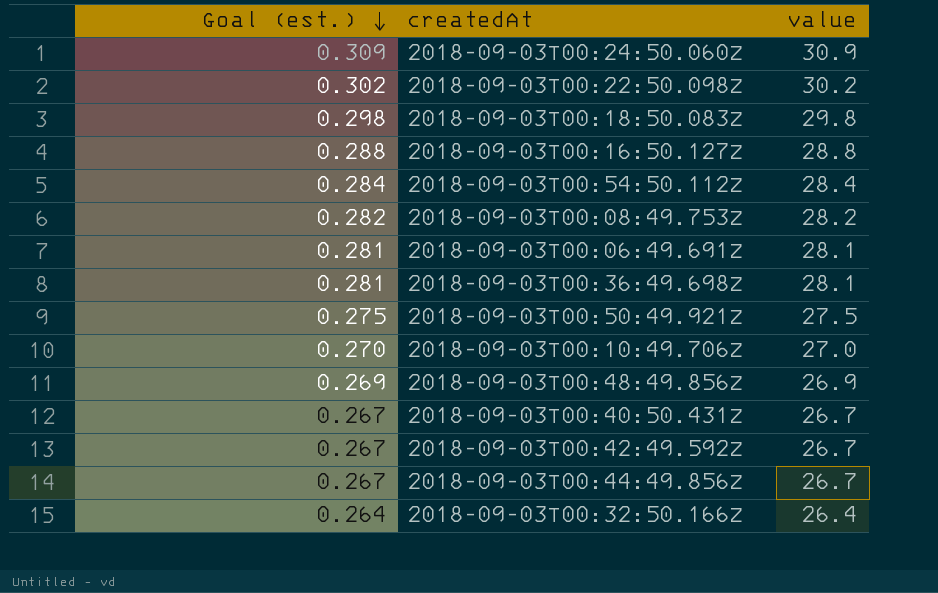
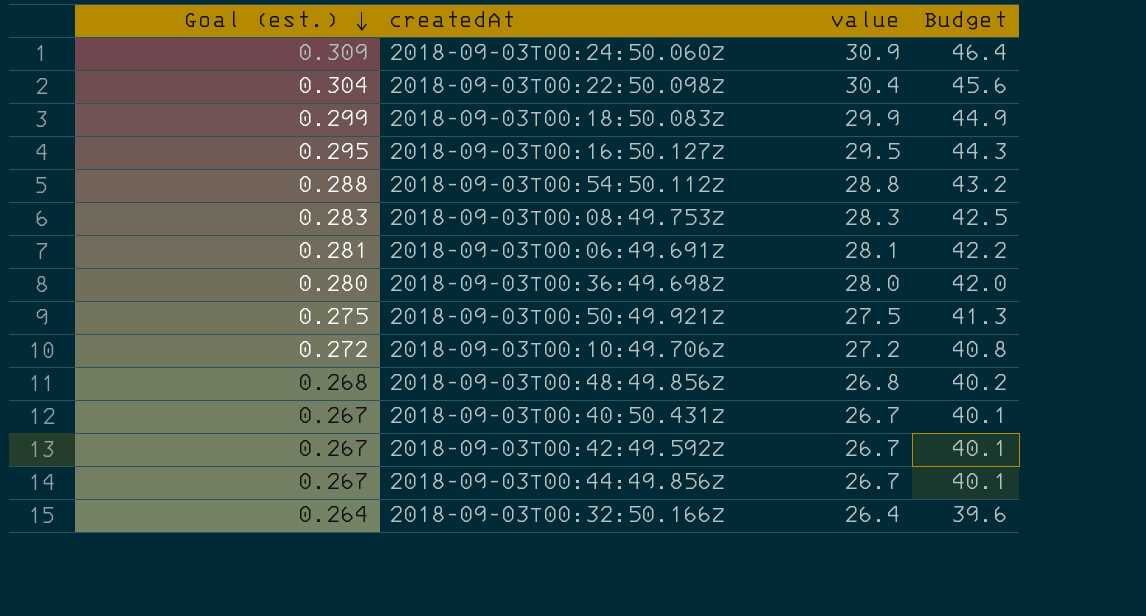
column Budget | formula: none -> [value] * 1.5
2018-09-03T00:22:50.098Z | Goal (est.): 0.302 -> 0.304
2018-09-03T00:22:50.098Z | value: 30.2 -> 30.4
2018-09-03T00:18:50.083Z | Goal (est.): 0.298 -> 0.299
2018-09-03T00:18:50.083Z | value: 29.8 -> 29.9
2018-09-03T00:16:50.127Z | Goal (est.): 0.288 -> 0.295
2018-09-03T00:16:50.127Z | value: 28.8 -> 29.5
2018-09-03T00:54:50.112Z | Goal (est.): 0.284 -> 0.288
2018-09-03T00:54:50.112Z | value: 28.4 -> 28.8
2018-09-03T00:08:49.753Z | Goal (est.): 0.282 -> 0.283
2018-09-03T00:08:49.753Z | value: 28.2 -> 28.3
2018-09-03T00:36:49.698Z | Goal (est.): 0.281 -> 0.280
2018-09-03T00:36:49.698Z | value: 28.1 -> 28.0
2018-09-03T00:10:49.706Z | Goal (est.): 0.270 -> 0.272
2018-09-03T00:10:49.706Z | value: 27.0 -> 27.2
2018-09-03T00:48:49.856Z | Goal (est.): 0.269 -> 0.268
2018-09-03T00:48:49.856Z | value: 26.9 -> 26.8

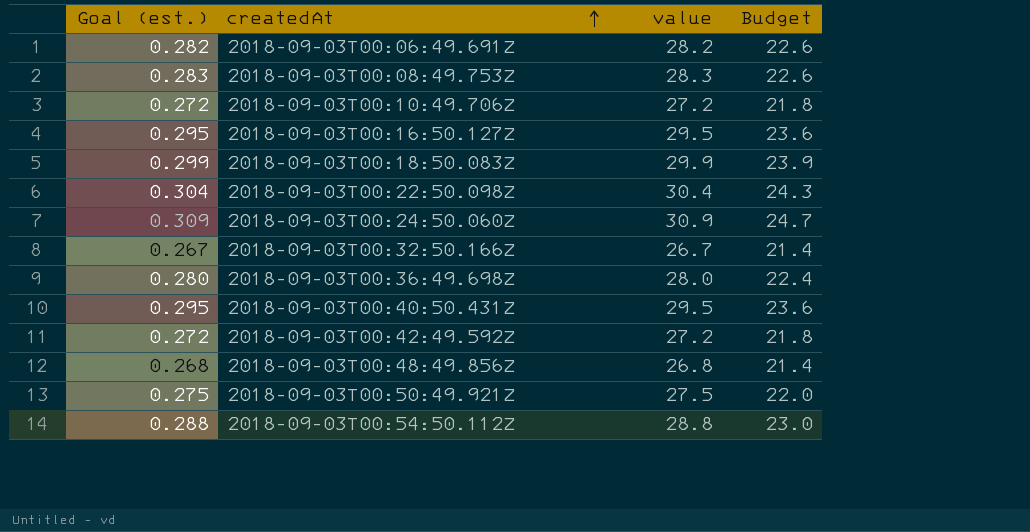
row order: Goal (est.) descending -> createdAt ascending
column Budget | formula: [value] * 1.5 -> [value] * 0.8
row 2018-09-03T00:44:49.856Z: 0.267 | 26.7 | 40.1 -> none
2018-09-03T00:06:49.691Z | Goal (est.): 0.281 -> 0.282
2018-09-03T00:06:49.691Z | value: 28.1 -> 28.2
2018-09-03T00:32:50.166Z | Goal (est.): 0.264 -> 0.267
2018-09-03T00:32:50.166Z | value: 26.4 -> 26.7
2018-09-03T00:40:50.431Z | Goal (est.): 0.267 -> 0.295
2018-09-03T00:40:50.431Z | value: 26.7 -> 29.5
2018-09-03T00:42:49.592Z | Goal (est.): 0.267 -> 0.272
2018-09-03T00:42:49.592Z | value: 26.7 -> 27.2

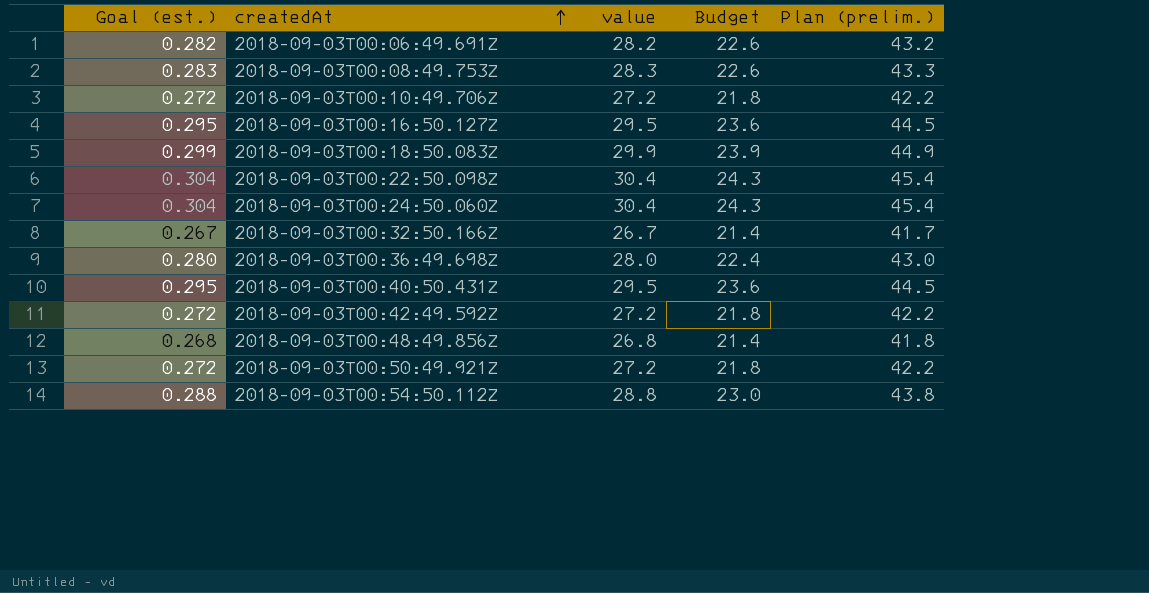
column Plan (prelim.) | formula: none -> [value] + 15
2018-09-03T00:24:50.060Z | Goal (est.): 0.309 -> 0.304
2018-09-03T00:24:50.060Z | value: 30.9 -> 30.4
2018-09-03T00:24:50.060Z | Budget: 24.7 -> 24.3
2018-09-03T00:50:49.921Z | Goal (est.): 0.275 -> 0.272
2018-09-03T00:50:49.921Z | value: 27.5 -> 27.2
2018-09-03T00:50:49.921Z | Budget: 22.0 -> 21.8

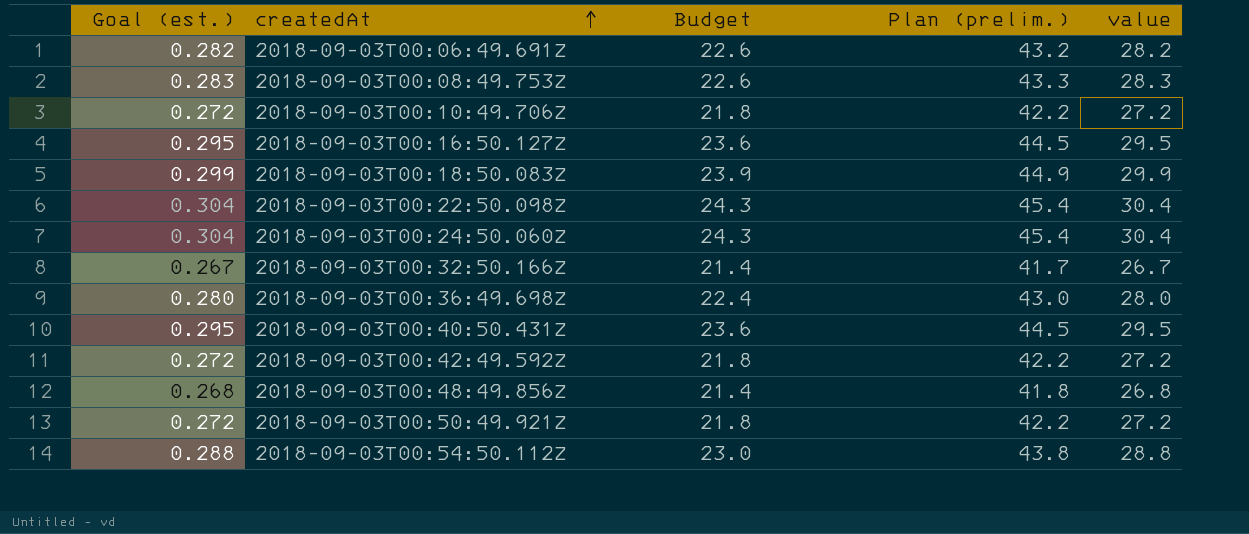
column value | position: 3 -> 5

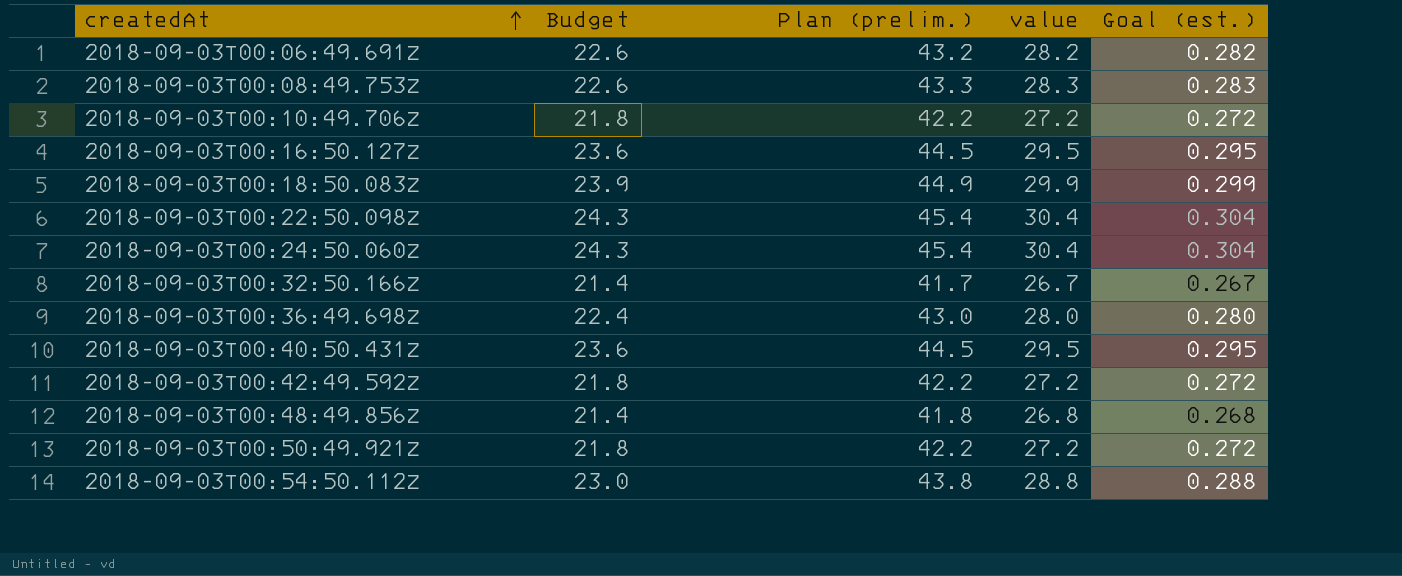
column Goal (est.) | position: 1 -> 5

